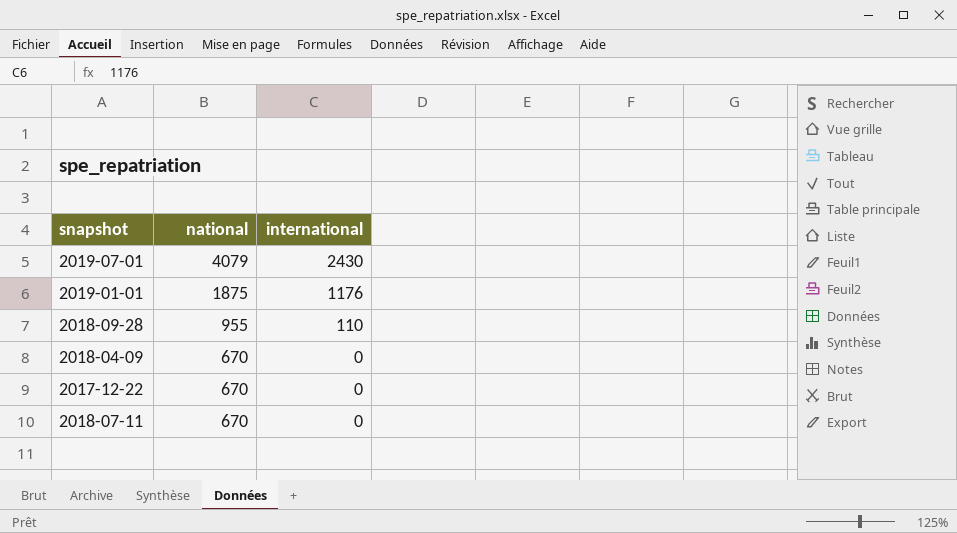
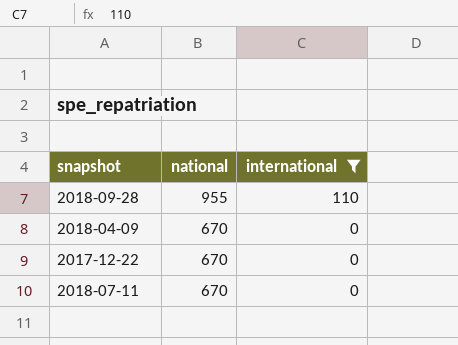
filter: none -> international <= 110

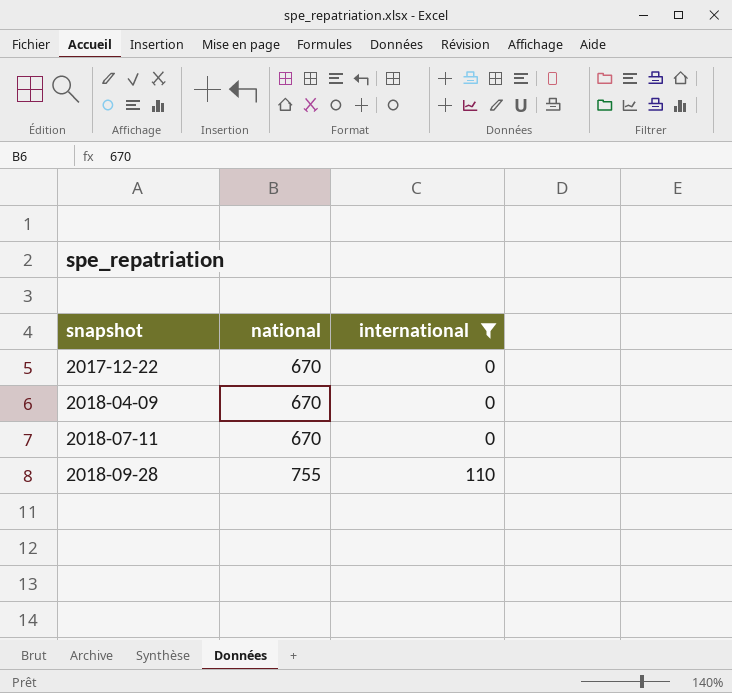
row order: national descending -> snapshot ascending
2018-09-28 | national: 955 -> 755

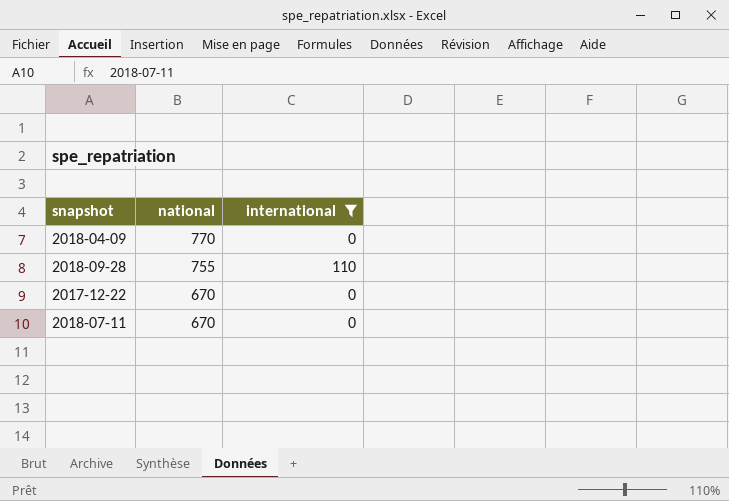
row order: snapshot ascending -> national descending
2018-04-09 | national: 670 -> 770

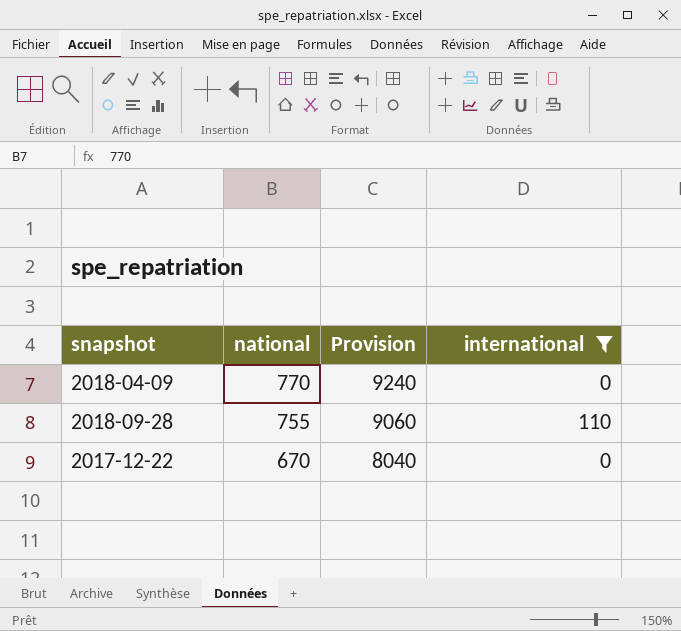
column Provision | formula: none -> [national] * 12
row 2018-07-11: 670 | 0 -> none

